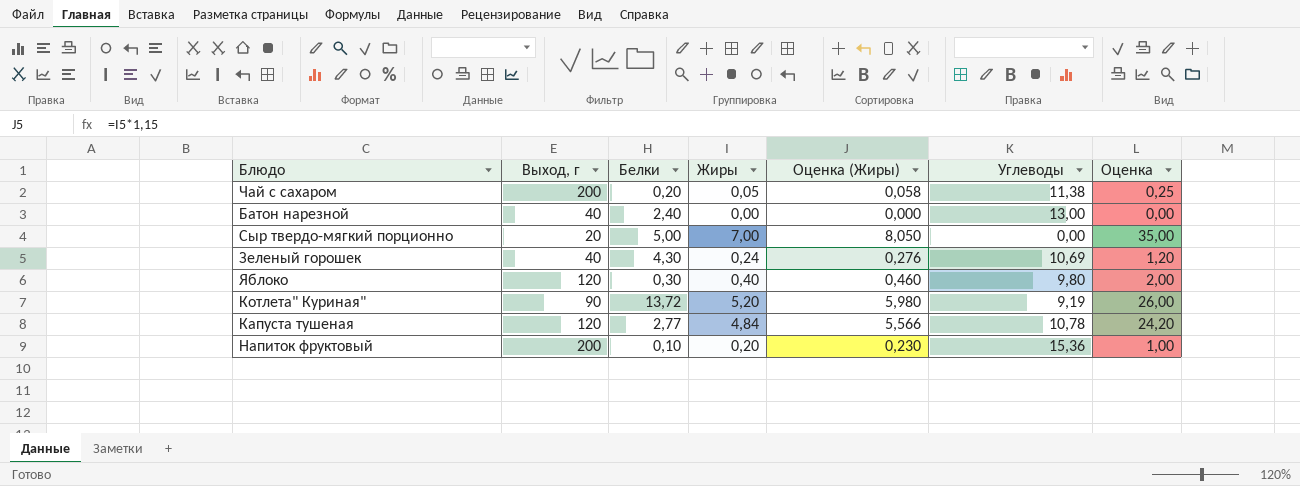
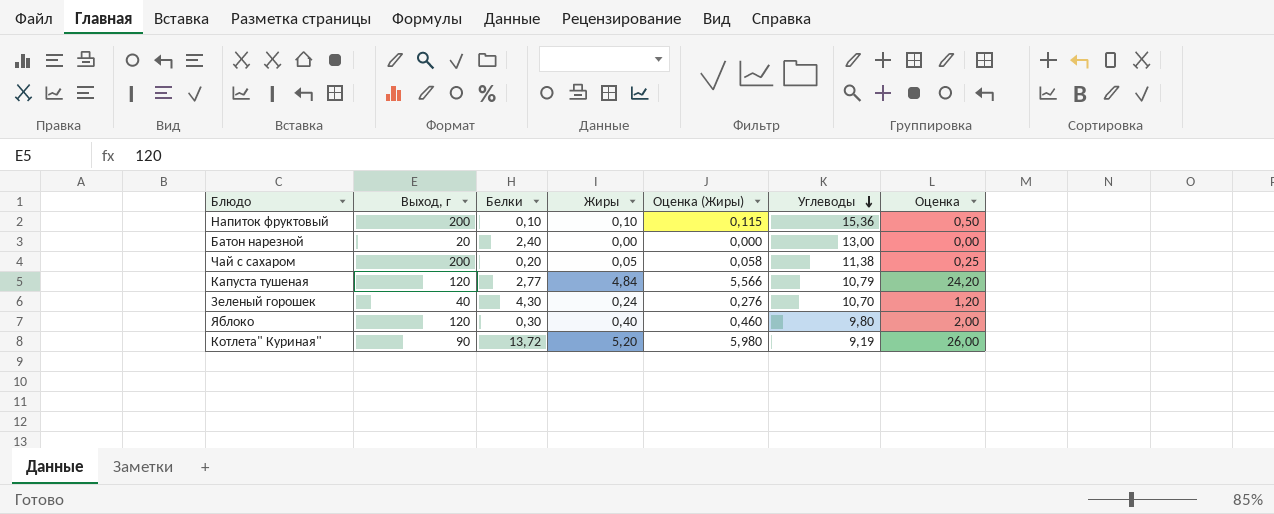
row order: none -> Углеводы descending
row Сыр твердо-мягкий порционно: 20 | 5,00 | 7,00 | 8,050 | 0,00 | 35,00 -> none
Напиток фруктовый | Жиры: 0,20 -> 0,10
Напиток фруктовый | Оценка (Жиры): 0,230 -> 0,115
Напиток фруктовый | Оценка: 1,00 -> 0,50
Батон нарезной | Выход, г: 40 -> 20
Капуста тушеная | Углеводы: 10,78 -> 10,79
Зеленый горошек | Углеводы: 10,69 -> 10,70

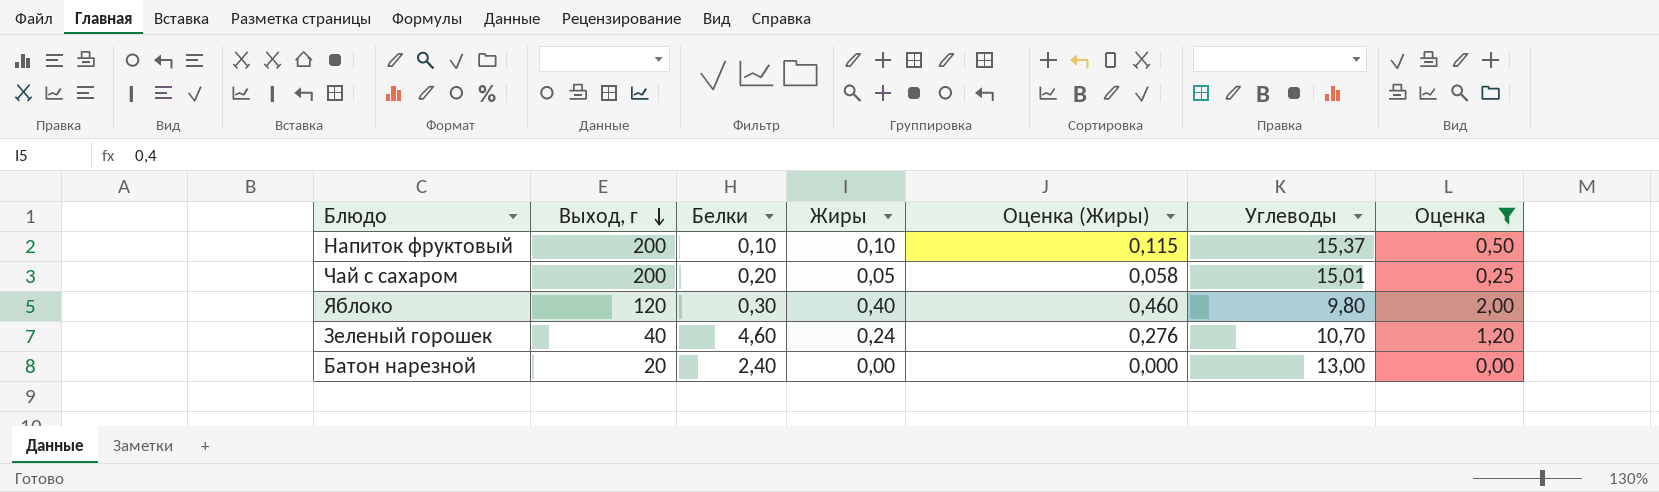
filter: none -> Оценка <= 2,00
row order: Углеводы descending -> Выход, г descending
Напиток фруктовый | Углеводы: 15,36 -> 15,37
Чай с сахаром | Углеводы: 11,38 -> 15,01
Зеленый горошек | Белки: 4,30 -> 4,60

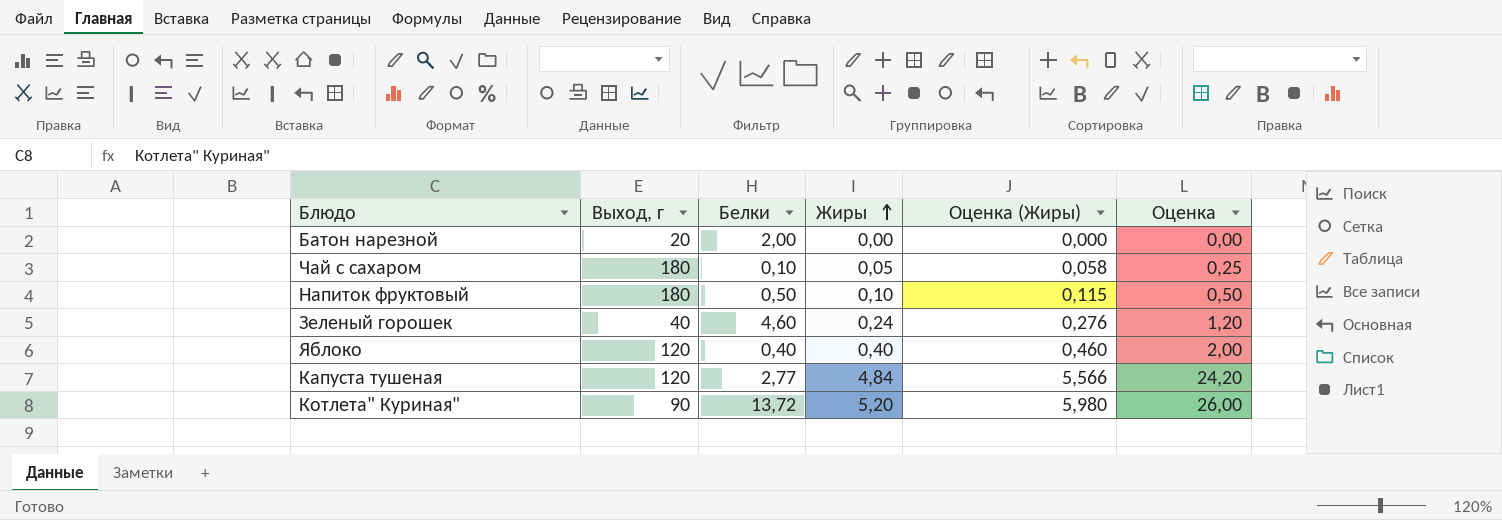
filter: Оценка <= 2,00 -> none
row order: Выход, г descending -> Жиры ascending
column Углеводы | position: 6 -> none
Батон нарезной | Белки: 2,40 -> 2,00
Чай с сахаром | Выход, г: 200 -> 180
Чай с сахаром | Белки: 0,20 -> 0,10
Напиток фруктовый | Выход, г: 200 -> 180
Напиток фруктовый | Белки: 0,10 -> 0,50
Яблоко | Белки: 0,30 -> 0,40

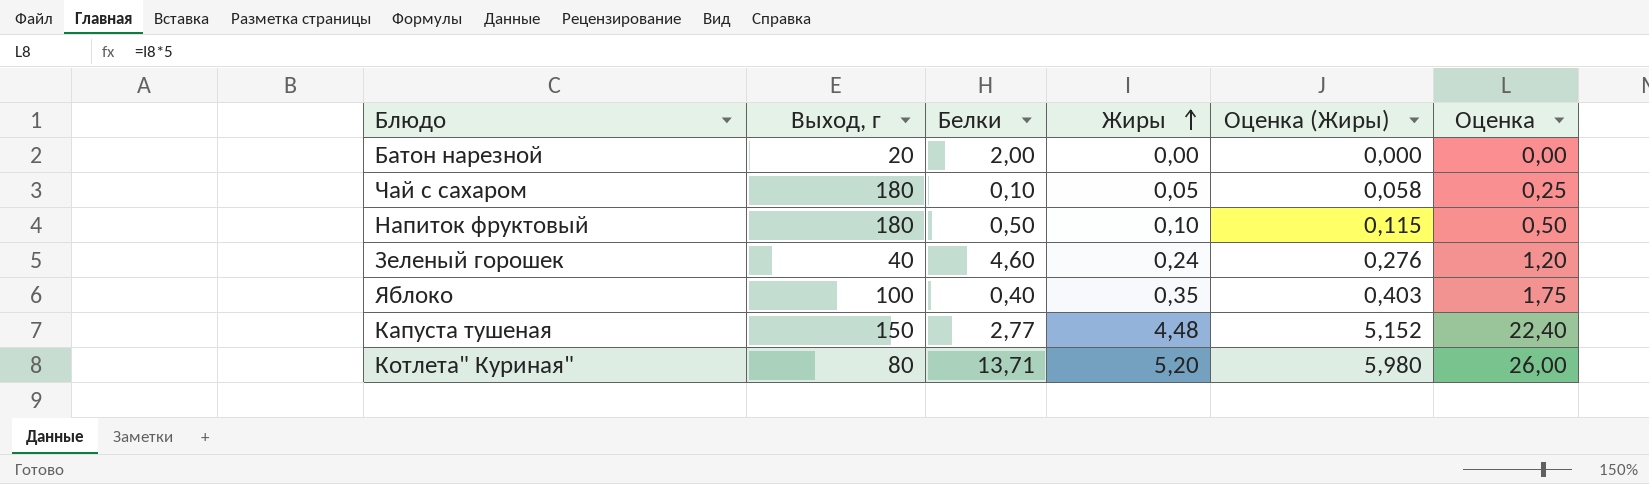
Яблоко | Выход, г: 120 -> 100
Яблоко | Жиры: 0,40 -> 0,35
Яблоко | Оценка (Жиры): 0,460 -> 0,403
Яблоко | Оценка: 2,00 -> 1,75
Капуста тушеная | Выход, г: 120 -> 150
Капуста тушеная | Жиры: 4,84 -> 4,48
Капуста тушеная | Оценка (Жиры): 5,566 -> 5,152
Капуста тушеная | Оценка: 24,20 -> 22,40
Котлета" Куриная" | Выход, г: 90 -> 80
Котлета" Куриная" | Белки: 13,72 -> 13,71

